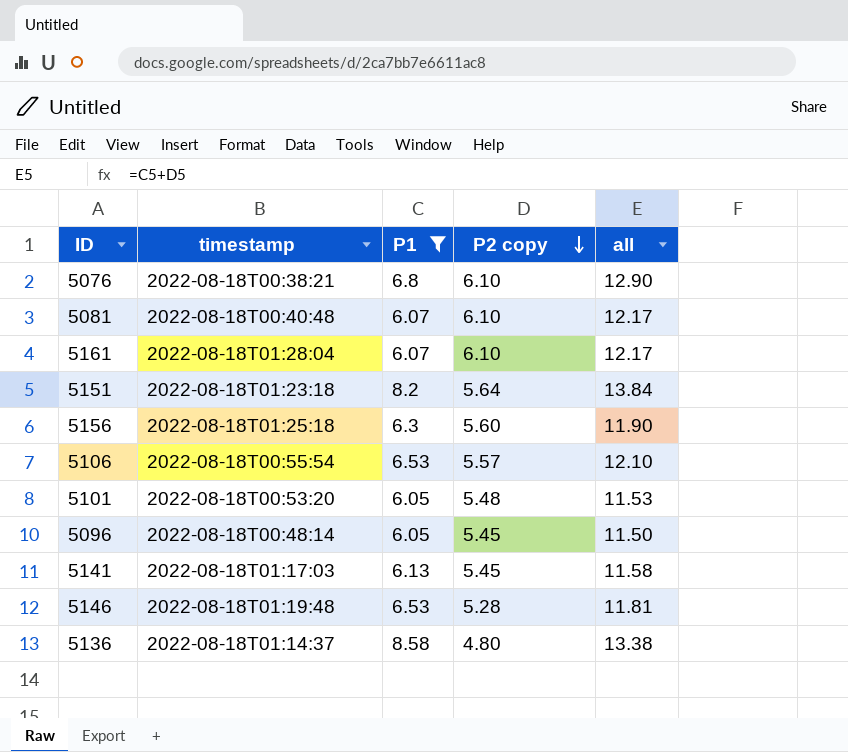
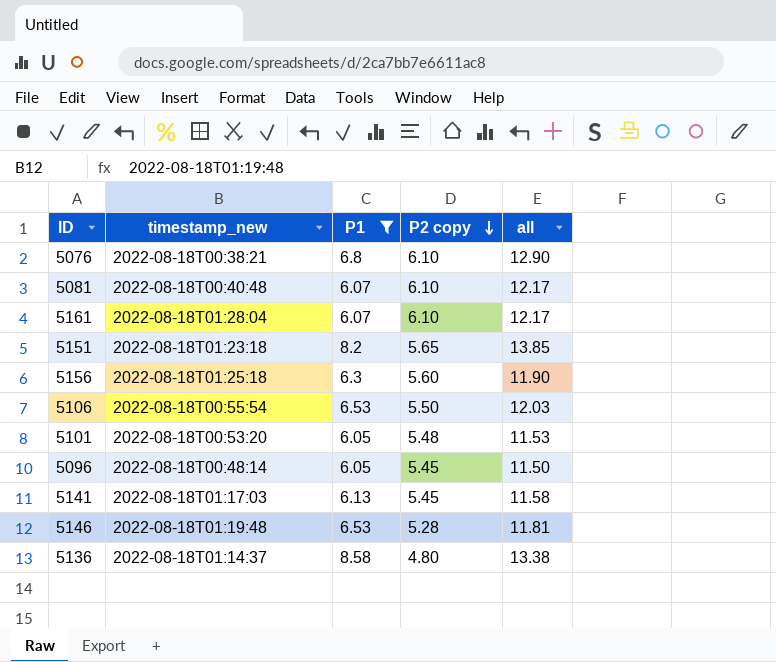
column name: timestamp -> timestamp_new
5151 | P2 copy: 5.64 -> 5.65
5151 | all: 13.84 -> 13.85
5106 | P2 copy: 5.57 -> 5.50
5106 | all: 12.10 -> 12.03

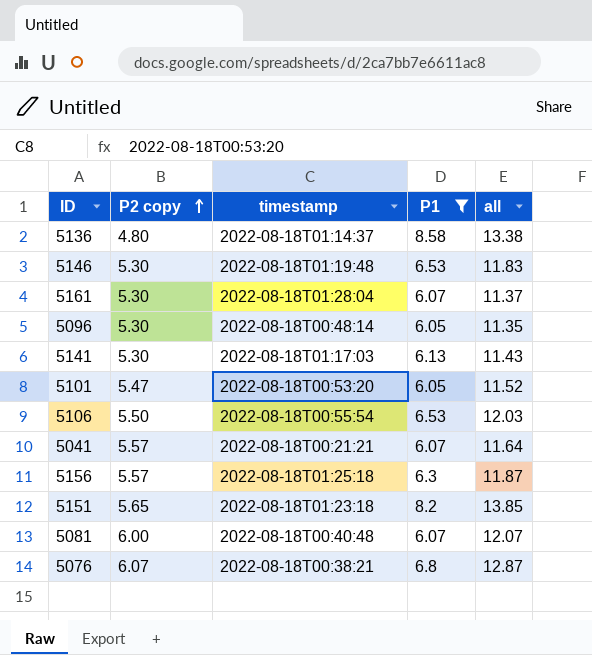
row order: P2 copy descending -> P2 copy ascending
column P2 copy | position: 4 -> 2
column name: timestamp_new -> timestamp
5146 | P2 copy: 5.28 -> 5.30
5146 | all: 11.81 -> 11.83
5161 | P2 copy: 6.10 -> 5.30
5161 | all: 12.17 -> 11.37
5096 | P2 copy: 5.45 -> 5.30
5096 | all: 11.50 -> 11.35
5141 | P2 copy: 5.45 -> 5.30
5141 | all: 11.58 -> 11.43
5101 | P2 copy: 5.48 -> 5.47
5101 | all: 11.53 -> 11.52
row 5041: none -> 5.57 | 2022-08-18T00:21:21 | 6.07 | 11.64
5156 | P2 copy: 5.60 -> 5.57
5156 | all: 11.90 -> 11.87
5081 | P2 copy: 6.10 -> 6.00
5081 | all: 12.17 -> 12.07
5076 | P2 copy: 6.10 -> 6.07
5076 | all: 12.90 -> 12.87

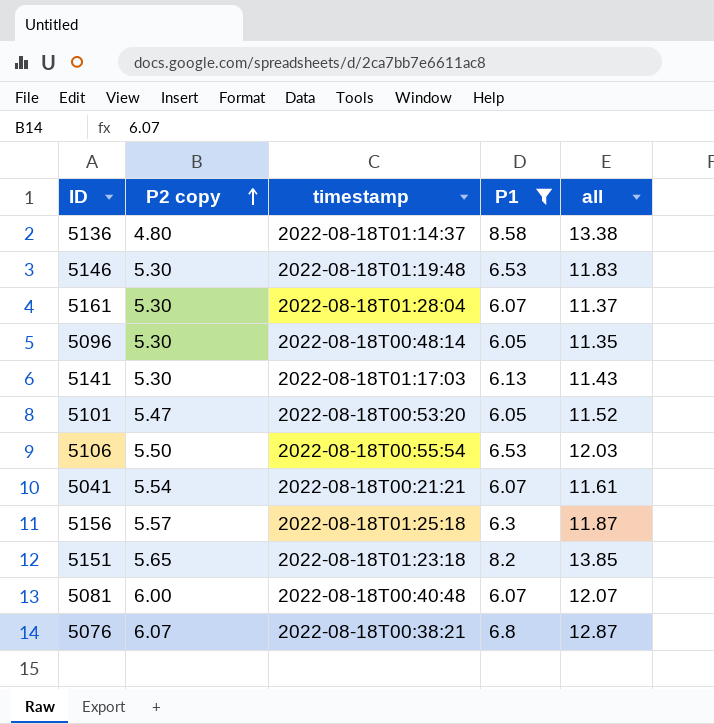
5041 | P2 copy: 5.57 -> 5.54
5041 | all: 11.64 -> 11.61

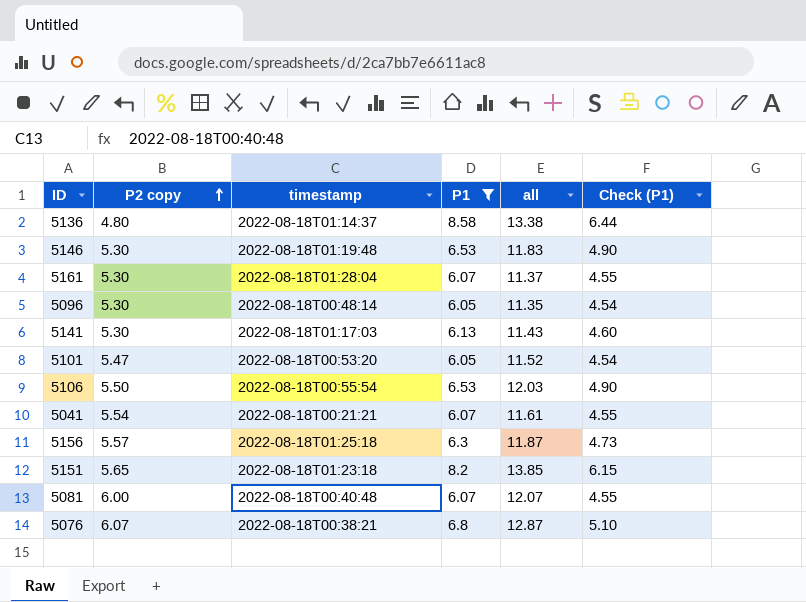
column Check (P1) | formula: none -> [P1] * 0.75

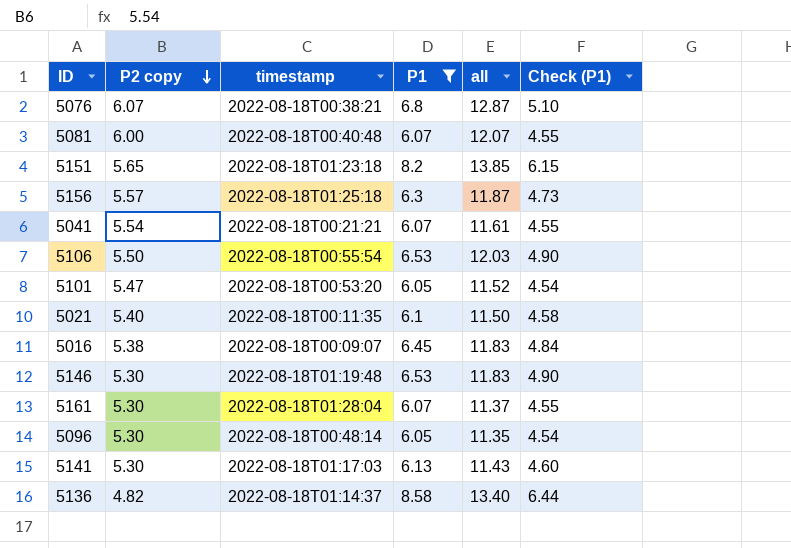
row order: P2 copy ascending -> P2 copy descending
row 5021: none -> 5.40 | 2022-08-18T00:11:35 | 6.1 | 11.50 | 4.58
row 5016: none -> 5.38 | 2022-08-18T00:09:07 | 6.45 | 11.83 | 4.84
5136 | P2 copy: 4.80 -> 4.82
5136 | all: 13.38 -> 13.40

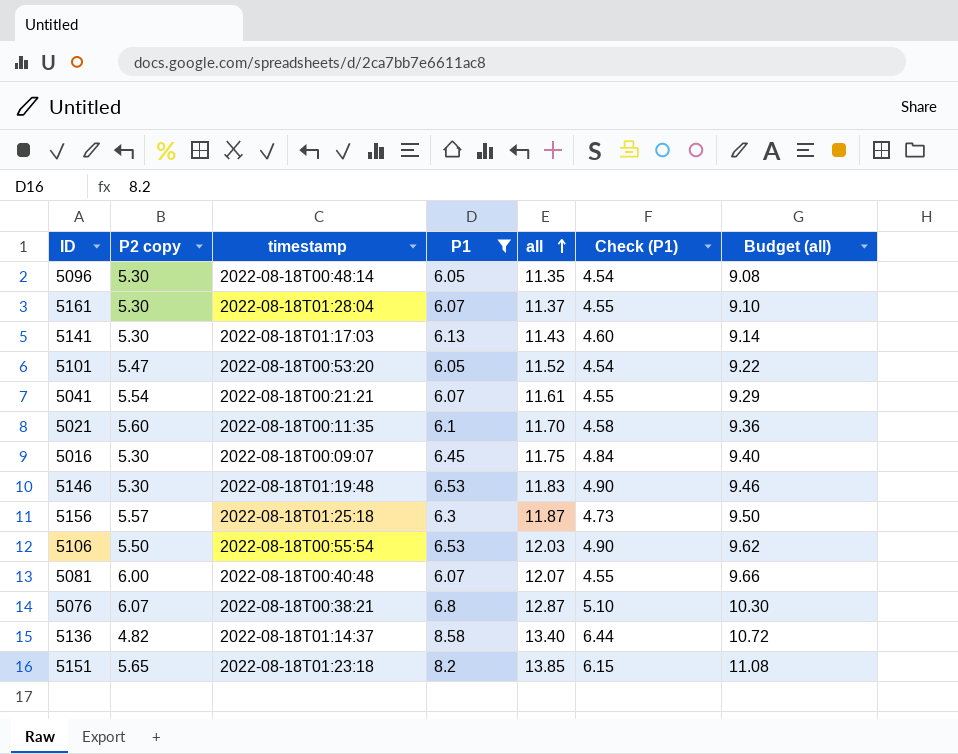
row order: P2 copy descending -> all ascending
column Budget (all) | formula: none -> [all] * 0.8
5021 | P2 copy: 5.40 -> 5.60
5021 | all: 11.50 -> 11.70
5016 | P2 copy: 5.38 -> 5.30
5016 | all: 11.83 -> 11.75

